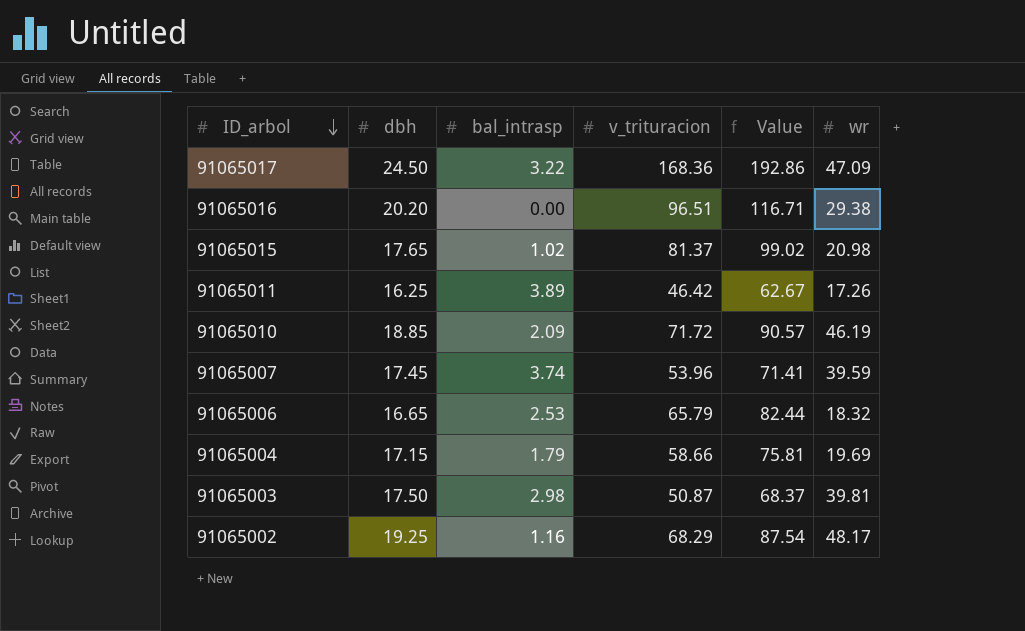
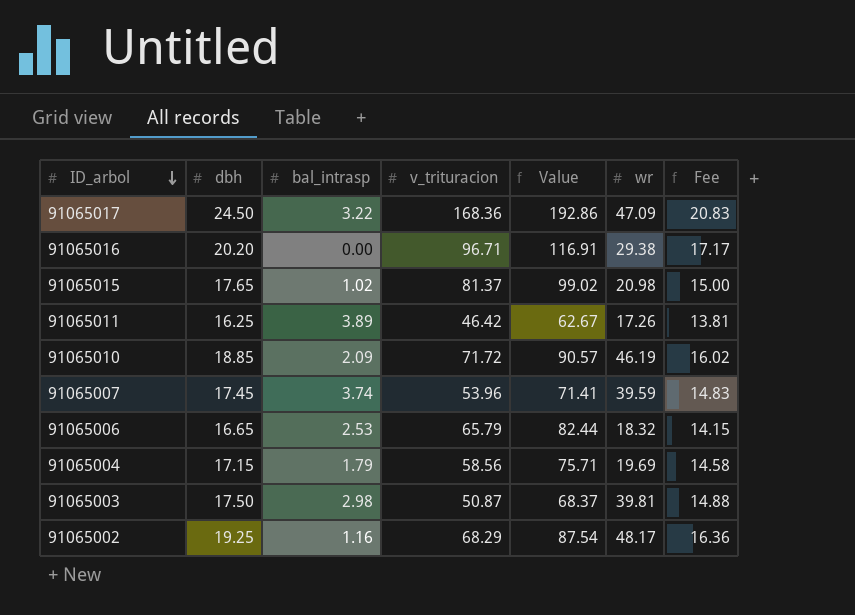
column Fee | formula: none -> [dbh] * 0.85
91065016 | v_trituracion: 96.51 -> 96.71
91065016 | Value: 116.71 -> 116.91
91065004 | v_trituracion: 58.66 -> 58.56
91065004 | Value: 75.81 -> 75.71

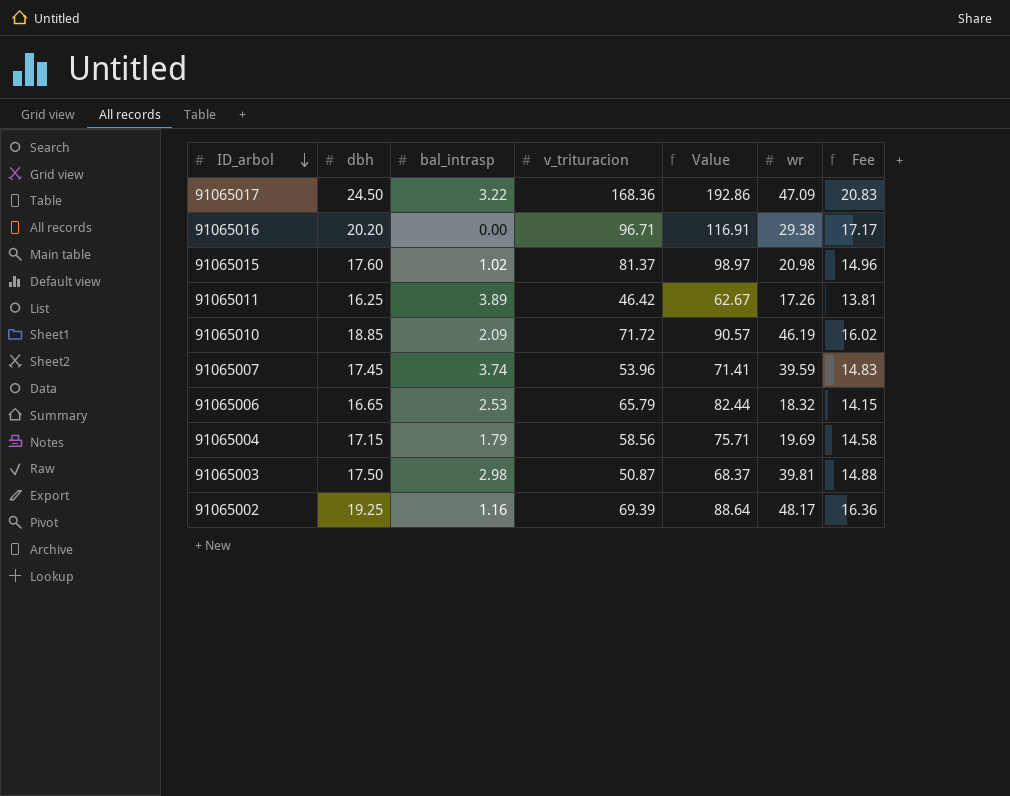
91065015 | dbh: 17.65 -> 17.60
91065015 | Value: 99.02 -> 98.97
91065015 | Fee: 15.00 -> 14.96
91065002 | v_trituracion: 68.29 -> 69.39
91065002 | Value: 87.54 -> 88.64

